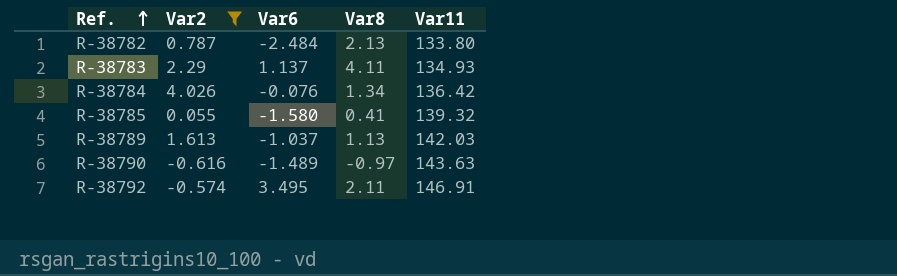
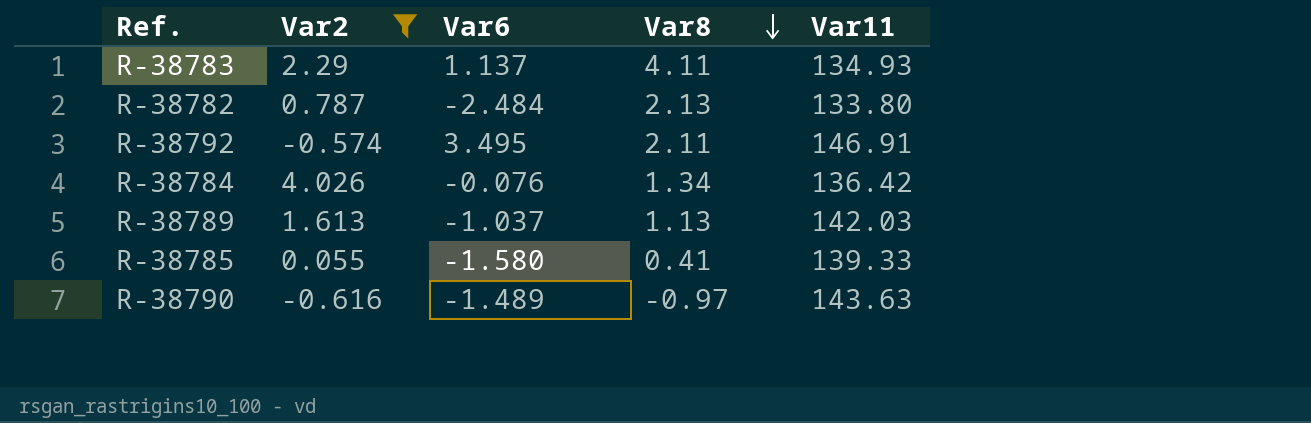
row order: Ref. ascending -> Var8 descending
R-38785 | Var11: 139.32 -> 139.33

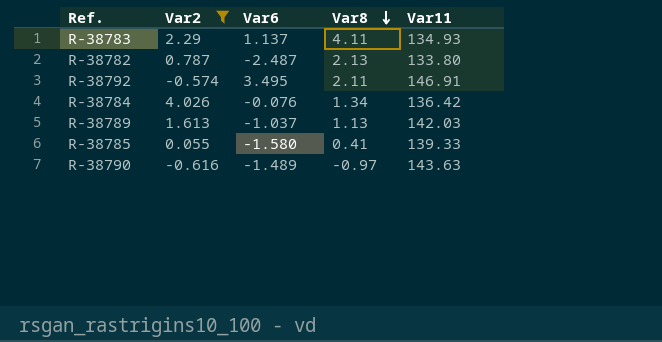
R-38782 | Var6: -2.484 -> -2.487

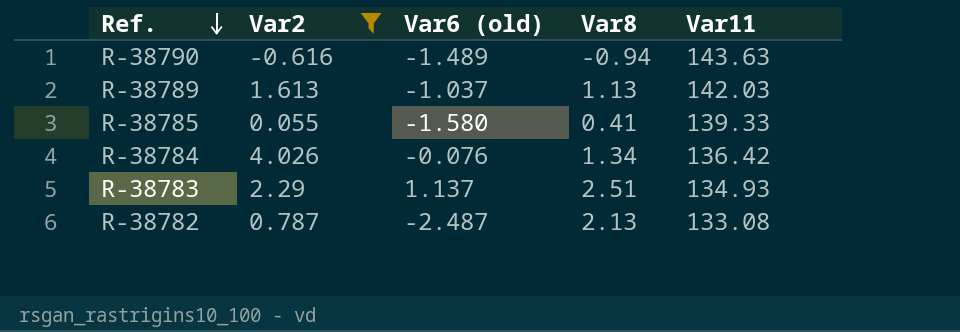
row order: Var8 descending -> Ref. descending
column name: Var6 -> Var6 (old)
row R-38792: -0.574 | 3.495 | 2.11 | 146.91 -> none
R-38790 | Var8: -0.97 -> -0.94
R-38783 | Var8: 4.11 -> 2.51
R-38782 | Var11: 133.80 -> 133.08

